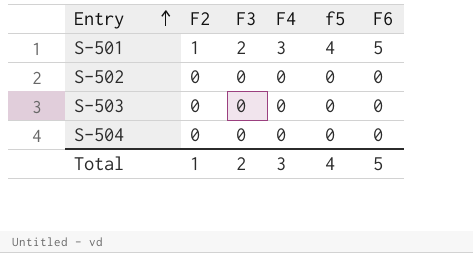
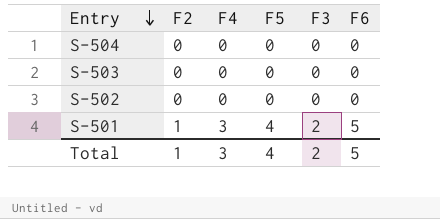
row order: Entry ascending -> Entry descending
column name: f5 -> F5
column F3 | position: 3 -> 5

